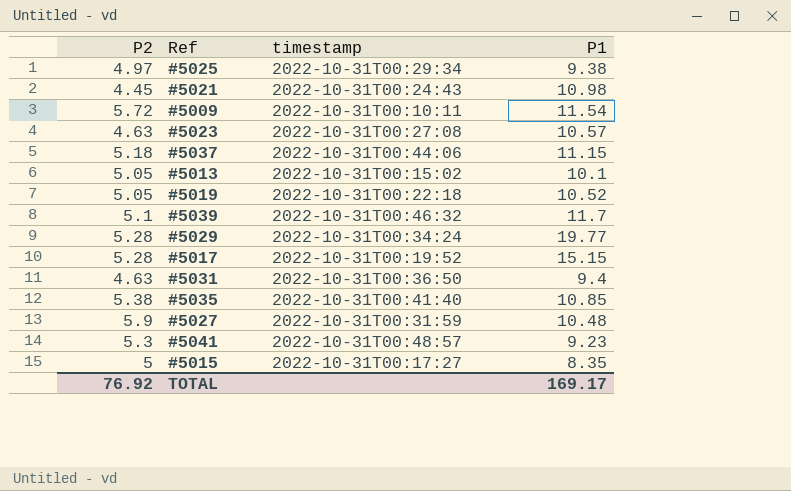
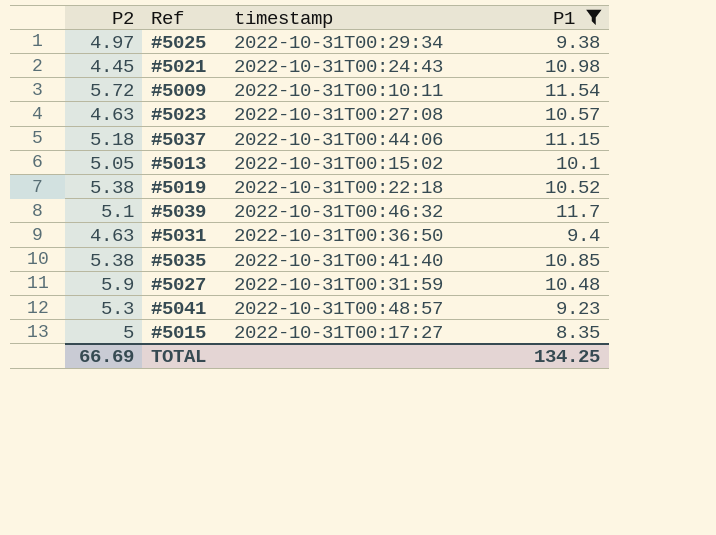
filter: none -> P1 <= 11.7
#5019 | P2: 5.05 -> 5.38
TOTAL | P2: 76.92 -> 66.69
TOTAL | P1: 169.17 -> 134.25

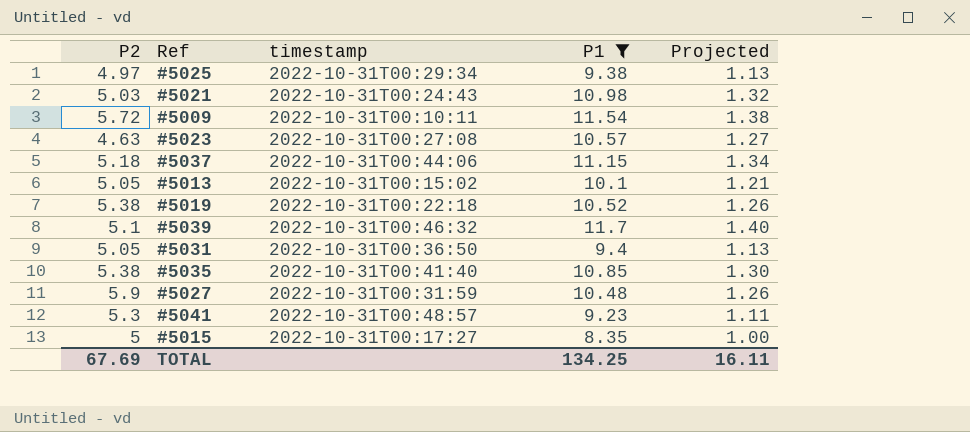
column Projected | formula: none -> [P1] * 0.12
#5021 | P2: 4.45 -> 5.03
#5031 | P2: 4.63 -> 5.05
TOTAL | P2: 66.69 -> 67.69

